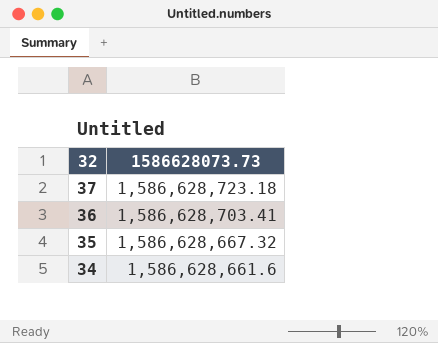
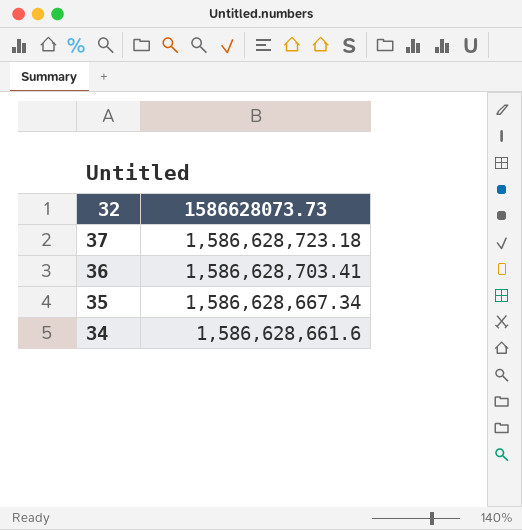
35 | 1586628073.73: 1,586,628,667.32 -> 1,586,628,667.34

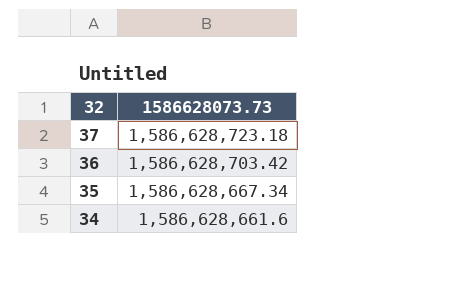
36 | 1586628073.73: 1,586,628,703.41 -> 1,586,628,703.42

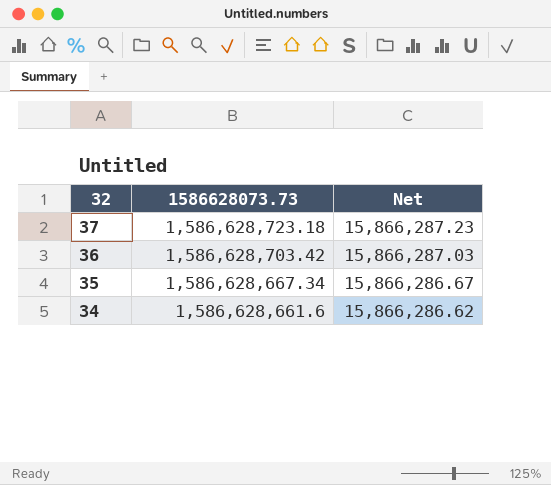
column Net | formula: none -> [1586628073.73] * 0.01

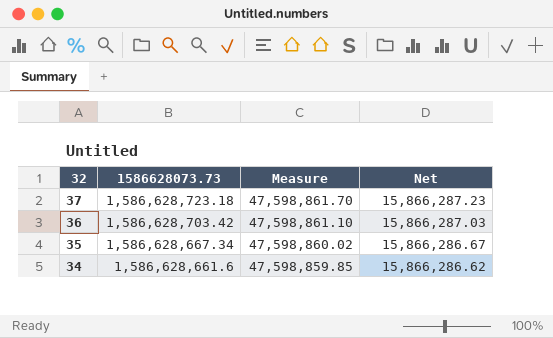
column Measure | formula: none -> [1586628073.73] * 0.03

